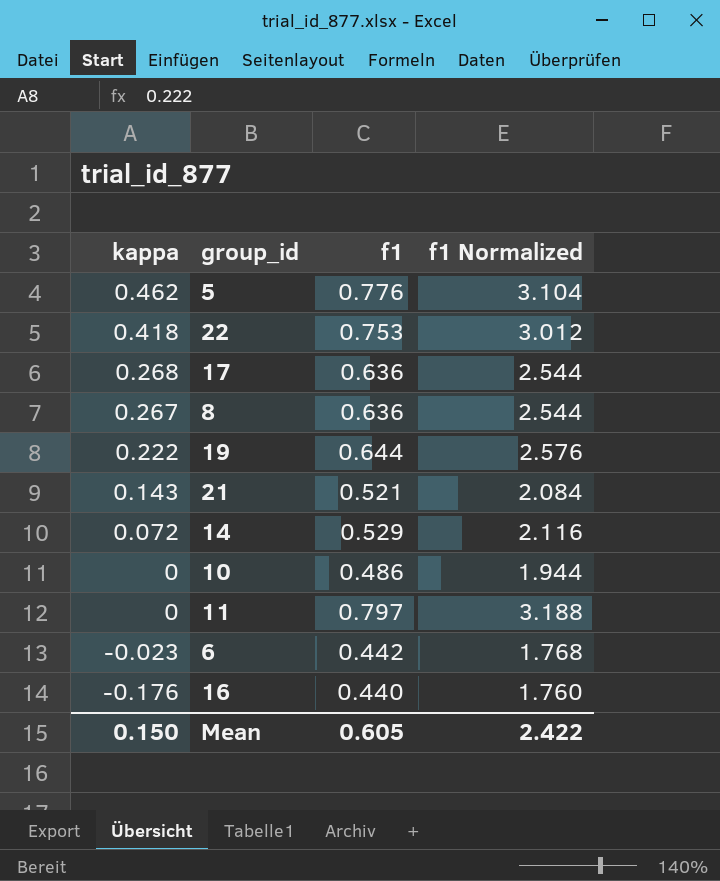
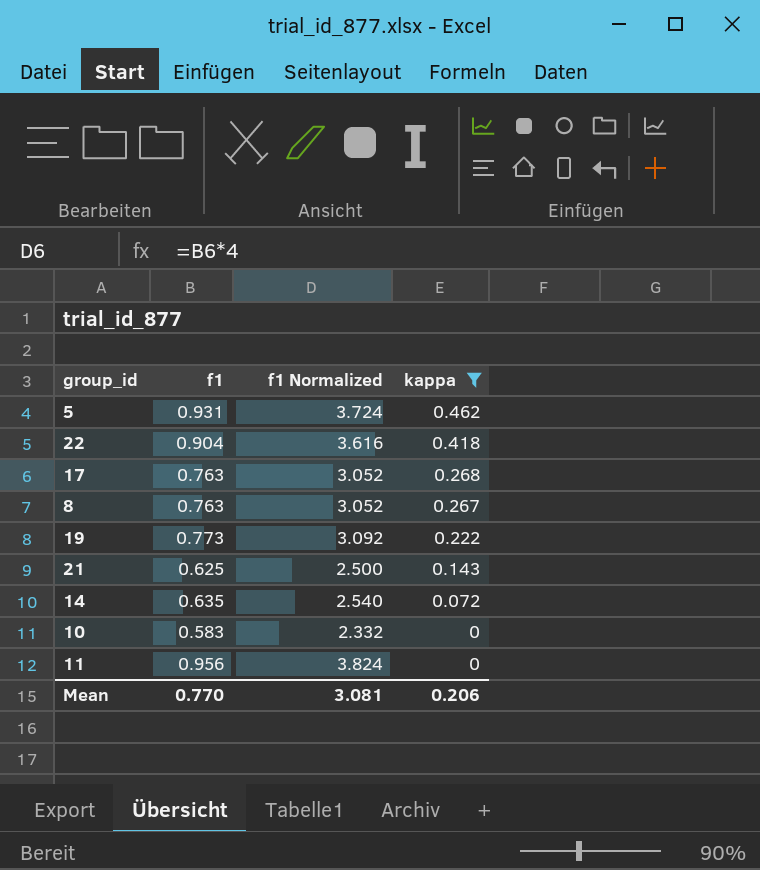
filter: none -> kappa >= 0
column kappa | position: 1 -> 4
5 | f1: 0.776 -> 0.931
5 | f1 Normalized: 3.104 -> 3.724
22 | f1: 0.753 -> 0.904
22 | f1 Normalized: 3.012 -> 3.616
17 | f1: 0.636 -> 0.763
17 | f1 Normalized: 2.544 -> 3.052
8 | f1: 0.636 -> 0.763
8 | f1 Normalized: 2.544 -> 3.052
19 | f1: 0.644 -> 0.773
19 | f1 Normalized: 2.576 -> 3.092
21 | f1: 0.521 -> 0.625
21 | f1 Normalized: 2.084 -> 2.500
14 | f1: 0.529 -> 0.635
14 | f1 Normalized: 2.116 -> 2.540
10 | f1: 0.486 -> 0.583
10 | f1 Normalized: 1.944 -> 2.332
11 | f1: 0.797 -> 0.956
11 | f1 Normalized: 3.188 -> 3.824
Mean | f1: 0.605 -> 0.770
Mean | f1 Normalized: 2.422 -> 3.081
Mean | kappa: 0.150 -> 0.206

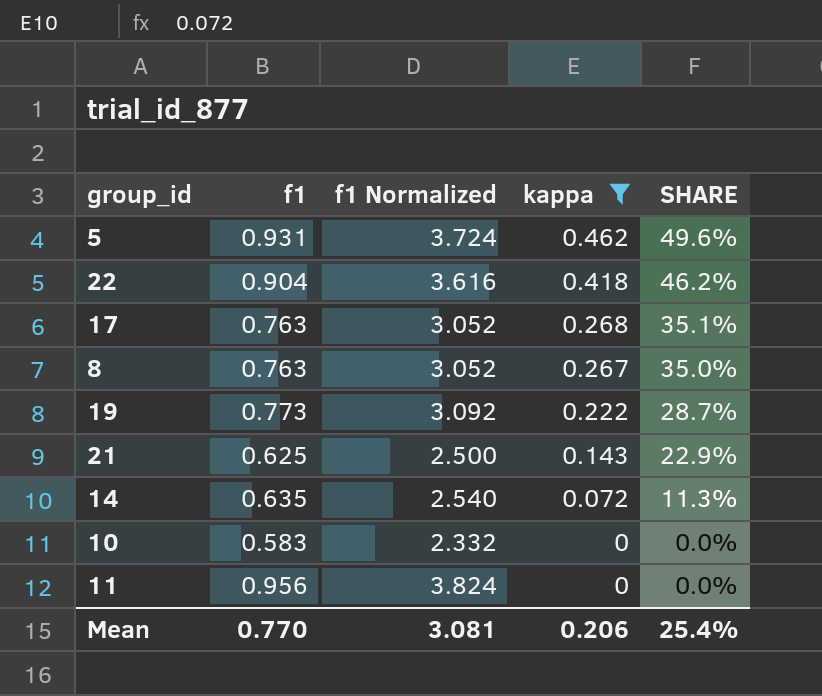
column SHARE | formula: none -> [kappa] / [f1]

